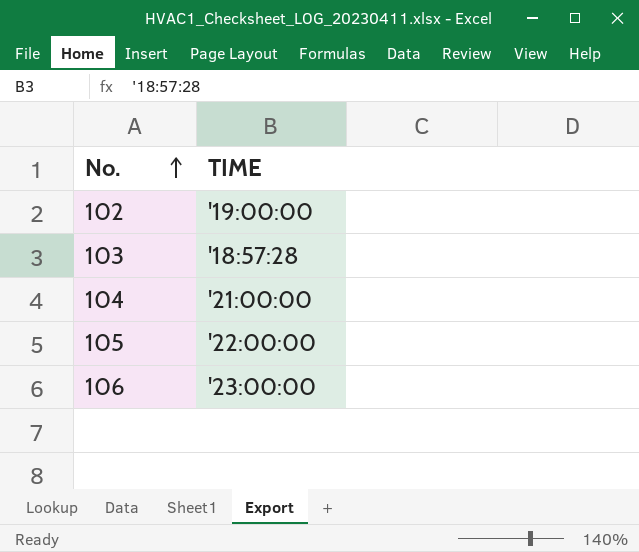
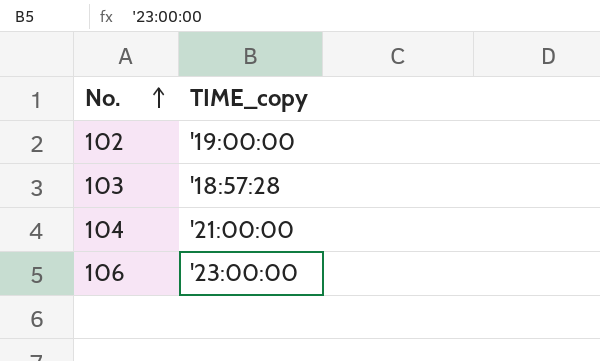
column name: TIME -> TIME_copy
row 105: '22:00:00 -> none

